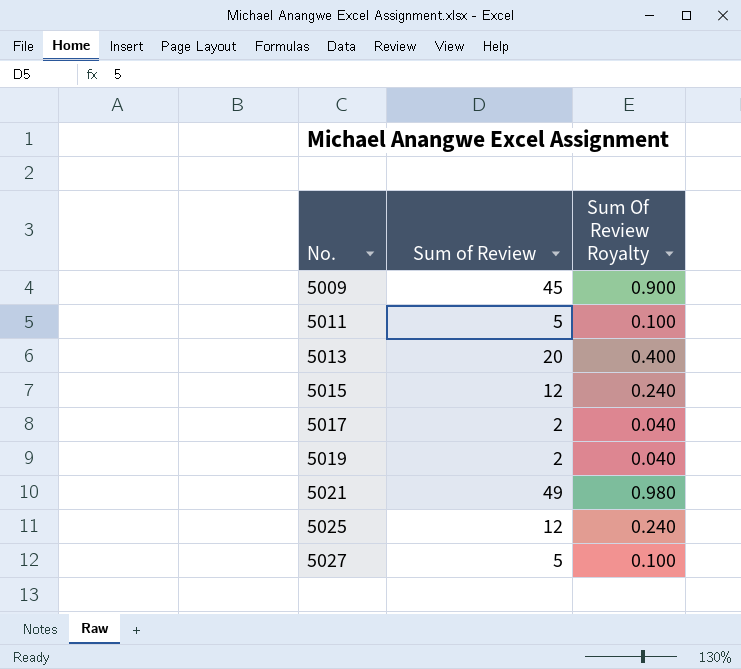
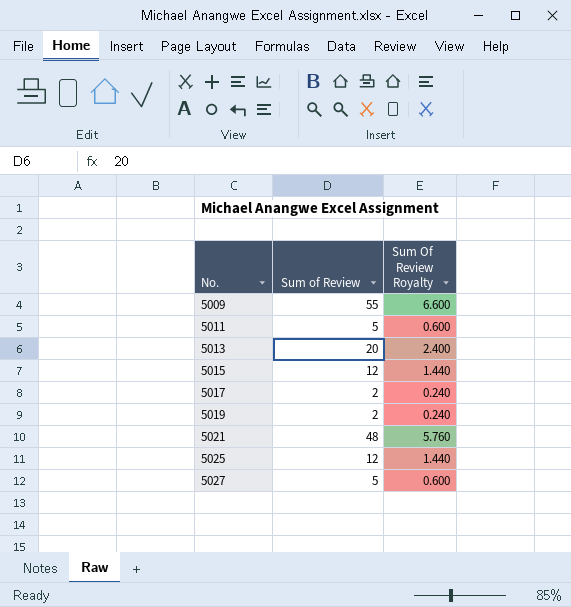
column Sum Of Review Royalty | formula: [Sum of Review] * 0.02 -> [Sum of Review] * 0.12
5009 | Sum of Review: 45 -> 55
5021 | Sum of Review: 49 -> 48

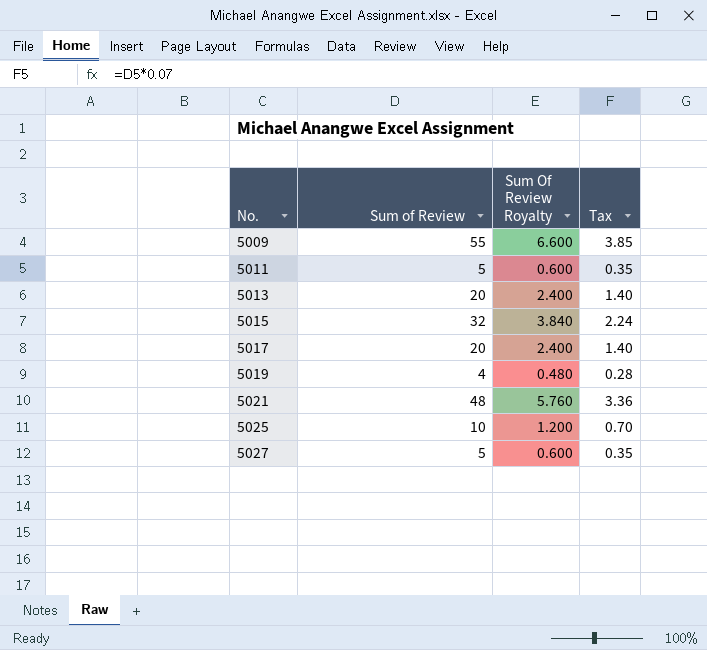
column Tax | formula: none -> [Sum of Review] * 0.07
5015 | Sum of Review: 12 -> 32
5015 | Sum Of Review Royalty: 1.440 -> 3.840
5017 | Sum of Review: 2 -> 20
5017 | Sum Of Review Royalty: 0.240 -> 2.400
5019 | Sum of Review: 2 -> 4
5019 | Sum Of Review Royalty: 0.240 -> 0.480
5025 | Sum of Review: 12 -> 10
5025 | Sum Of Review Royalty: 1.440 -> 1.200

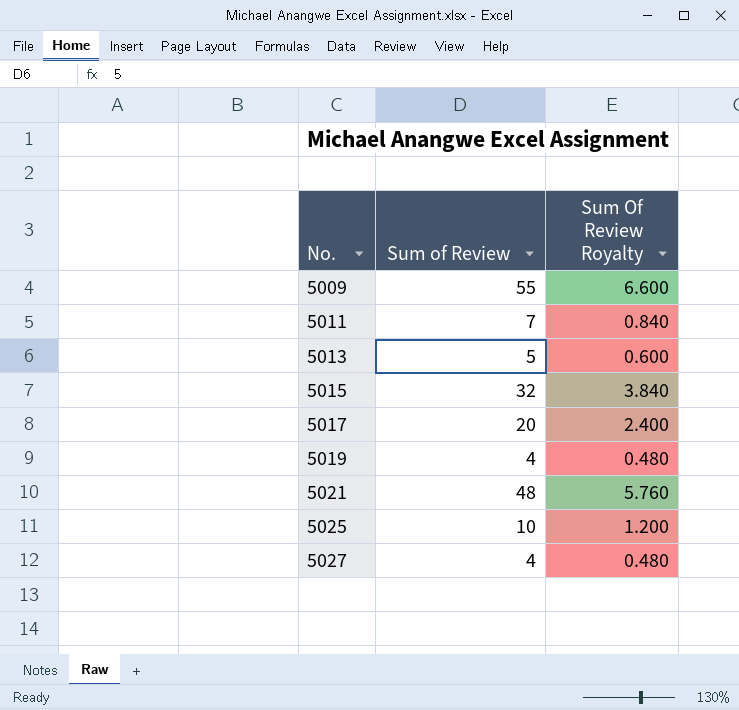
column Tax | formula: [Sum of Review] * 0.07 -> none
5011 | Sum of Review: 5 -> 7
5011 | Sum Of Review Royalty: 0.600 -> 0.840
5013 | Sum of Review: 20 -> 5
5013 | Sum Of Review Royalty: 2.400 -> 0.600
5027 | Sum of Review: 5 -> 4
5027 | Sum Of Review Royalty: 0.600 -> 0.480

